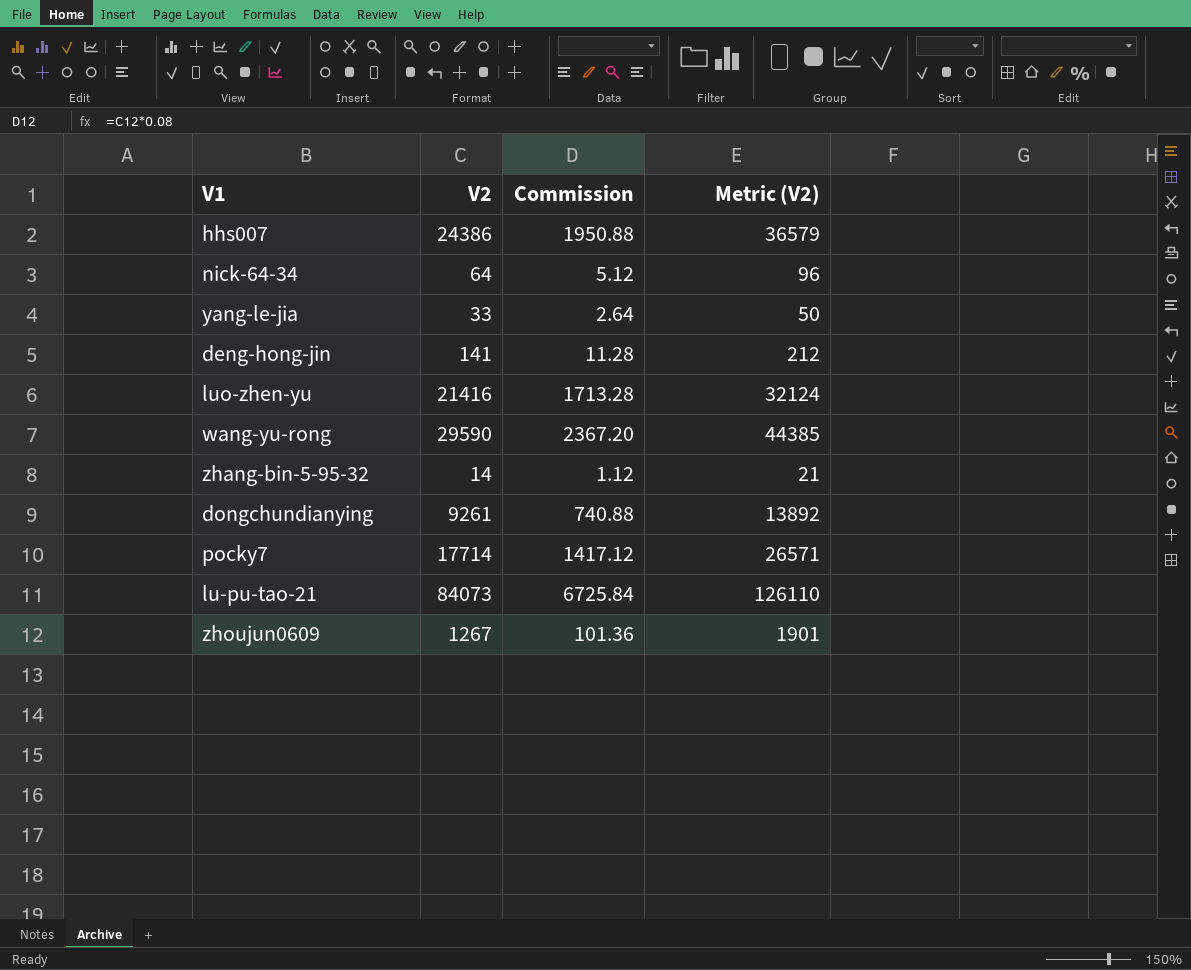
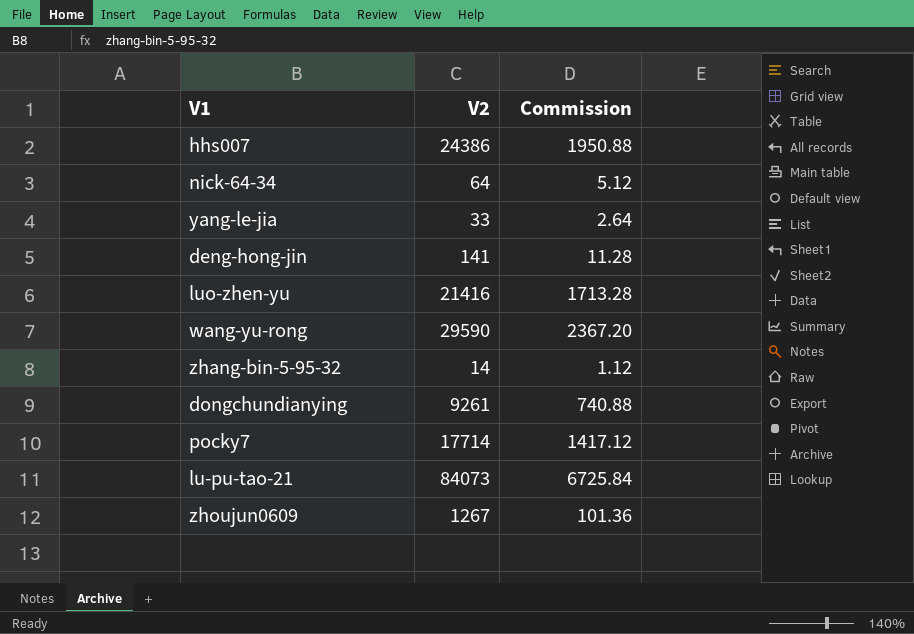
column Metric (V2) | formula: [V2] * 1.5 -> none

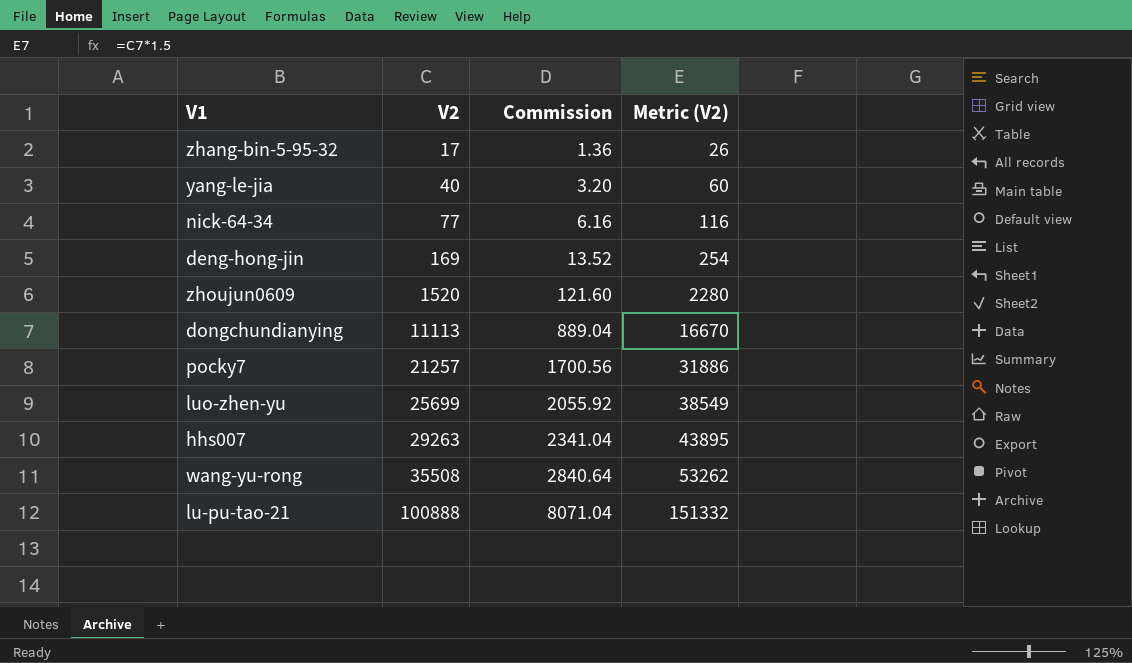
row order: none -> V2 ascending
column Metric (V2) | formula: none -> [V2] * 1.5
zhang-bin-5-95-32 | V2: 14 -> 17
zhang-bin-5-95-32 | Commission: 1.12 -> 1.36
yang-le-jia | V2: 33 -> 40
yang-le-jia | Commission: 2.64 -> 3.20
nick-64-34 | V2: 64 -> 77
nick-64-34 | Commission: 5.12 -> 6.16
deng-hong-jin | V2: 141 -> 169
deng-hong-jin | Commission: 11.28 -> 13.52
zhoujun0609 | V2: 1267 -> 1520
zhoujun0609 | Commission: 101.36 -> 121.60
dongchundianying | V2: 9261 -> 11113
dongchundianying | Commission: 740.88 -> 889.04
pocky7 | V2: 17714 -> 21257
pocky7 | Commission: 1417.12 -> 1700.56
luo-zhen-yu | V2: 21416 -> 25699
luo-zhen-yu | Commission: 1713.28 -> 2055.92
hhs007 | V2: 24386 -> 29263
hhs007 | Commission: 1950.88 -> 2341.04
wang-yu-rong | V2: 29590 -> 35508
wang-yu-rong | Commission: 2367.20 -> 2840.64
lu-pu-tao-21 | V2: 84073 -> 100888
lu-pu-tao-21 | Commission: 6725.84 -> 8071.04

